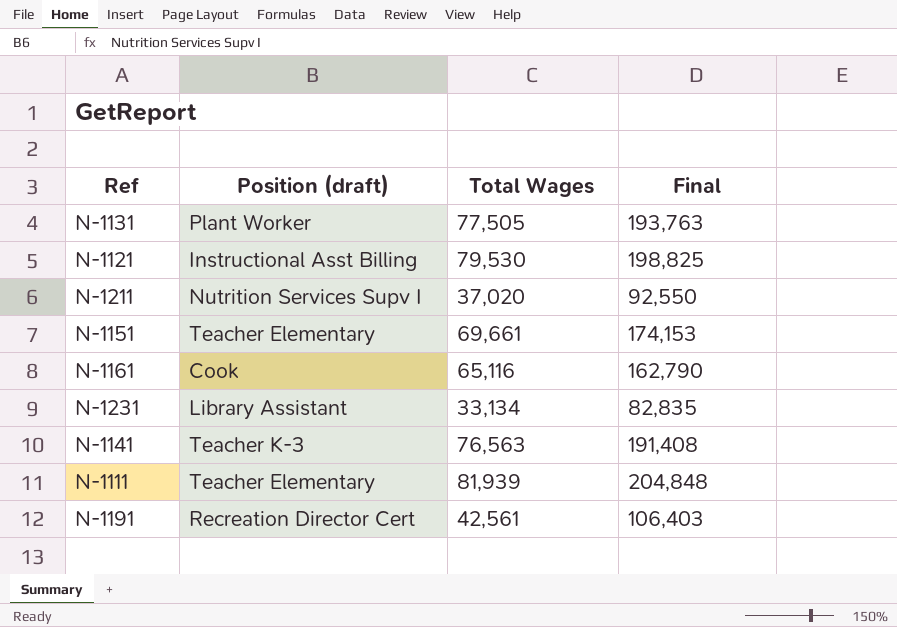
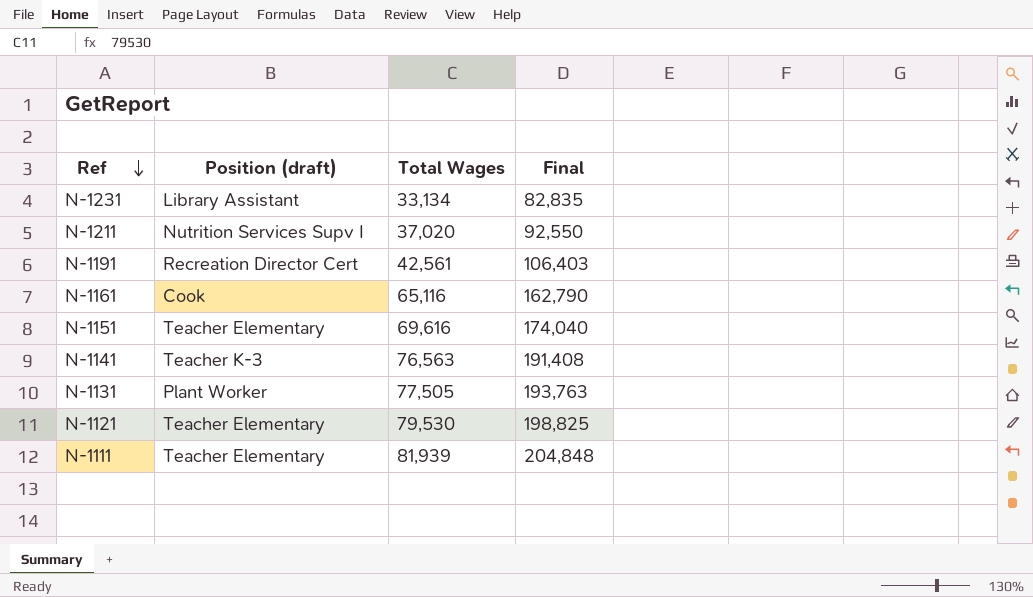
row order: none -> Ref descending
N-1151 | Total Wages: 69,661 -> 69,616
N-1151 | Final: 174,153 -> 174,040
N-1121 | Position (draft): Instructional Asst Billing -> Teacher Elementary

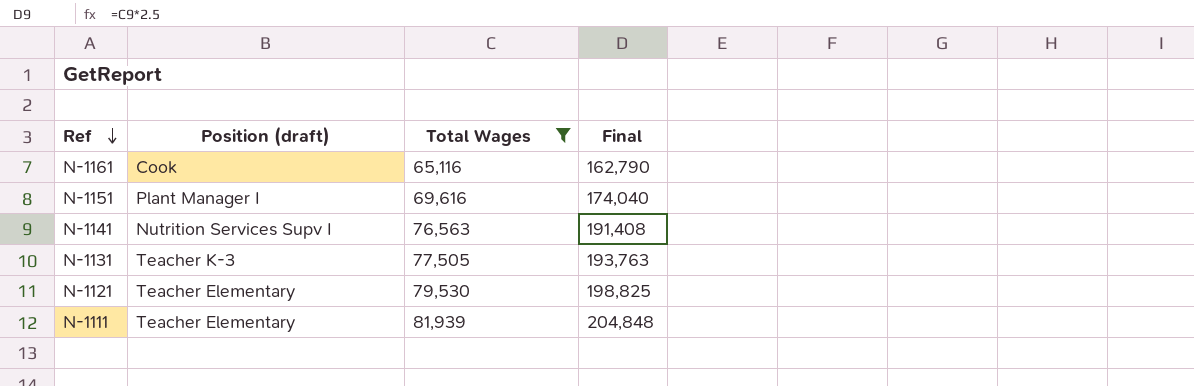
filter: none -> Total Wages >= 65,116
N-1151 | Position (draft): Teacher Elementary -> Plant Manager I
N-1141 | Position (draft): Teacher K-3 -> Nutrition Services Supv I
N-1131 | Position (draft): Plant Worker -> Teacher K-3

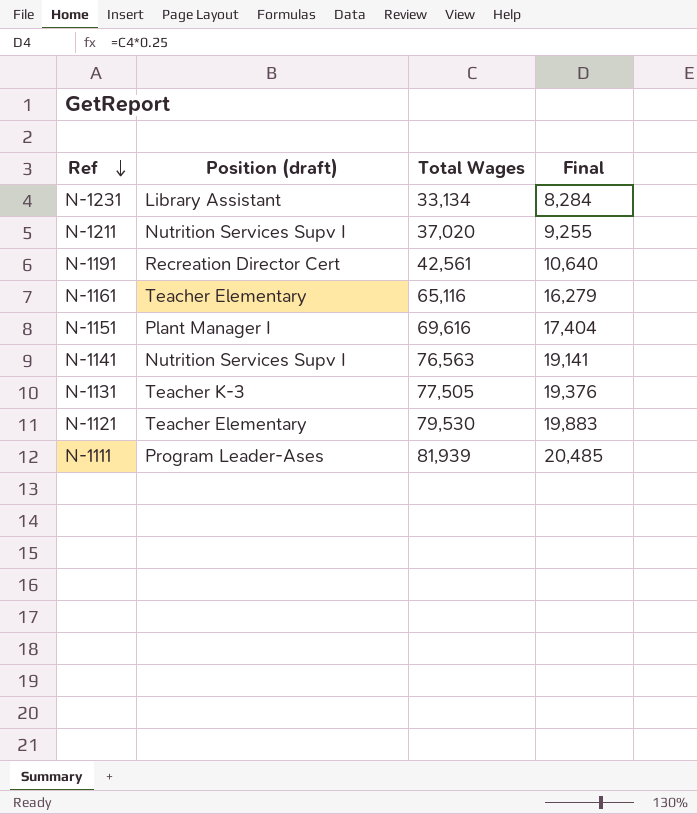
filter: Total Wages >= 65,116 -> none
column Final | formula: [Total Wages] * 2.5 -> [Total Wages] * 0.25
N-1161 | Position (draft): Cook -> Teacher Elementary
N-1111 | Position (draft): Teacher Elementary -> Program Leader-Ases

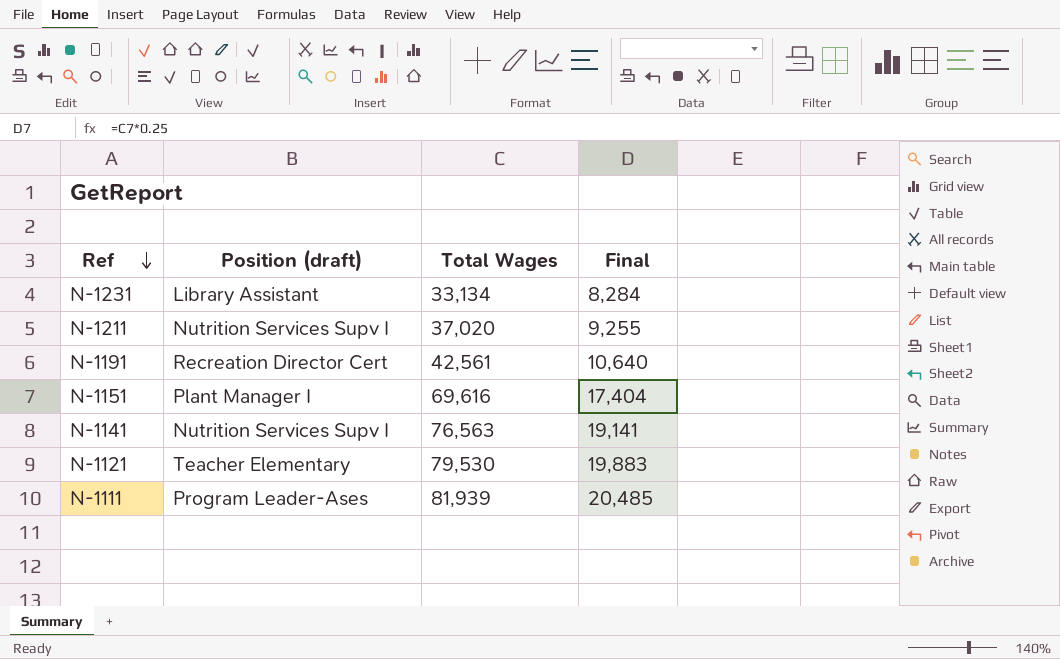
row N-1161: Teacher Elementary | 65,116 | 16,279 -> none
row N-1131: Teacher K-3 | 77,505 | 19,376 -> none

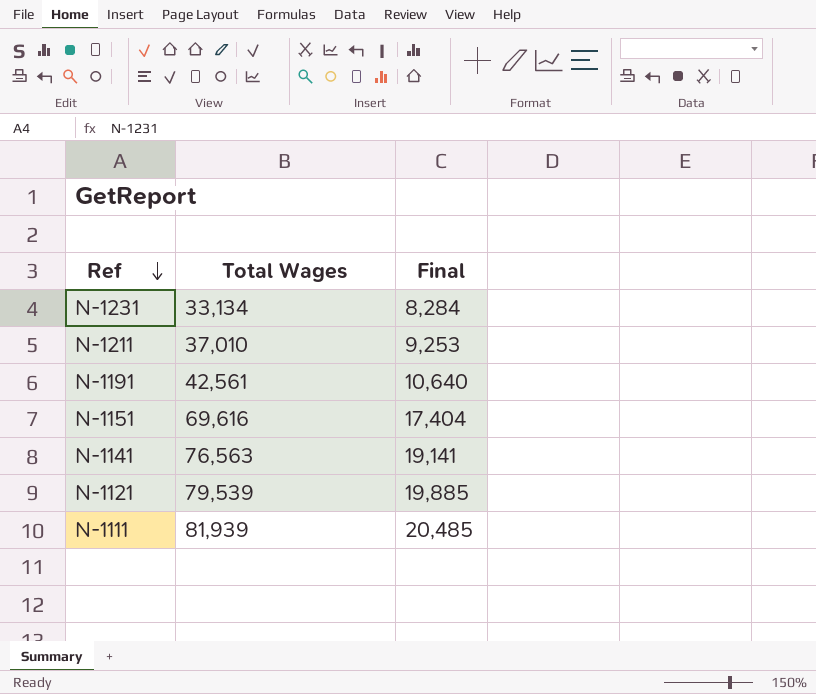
column Position (draft) | position: 2 -> none
N-1211 | Total Wages: 37,020 -> 37,010
N-1211 | Final: 9,255 -> 9,253
N-1121 | Total Wages: 79,530 -> 79,539
N-1121 | Final: 19,883 -> 19,885

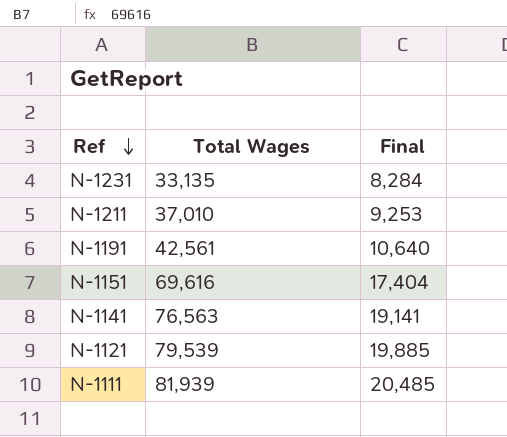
N-1231 | Total Wages: 33,134 -> 33,135

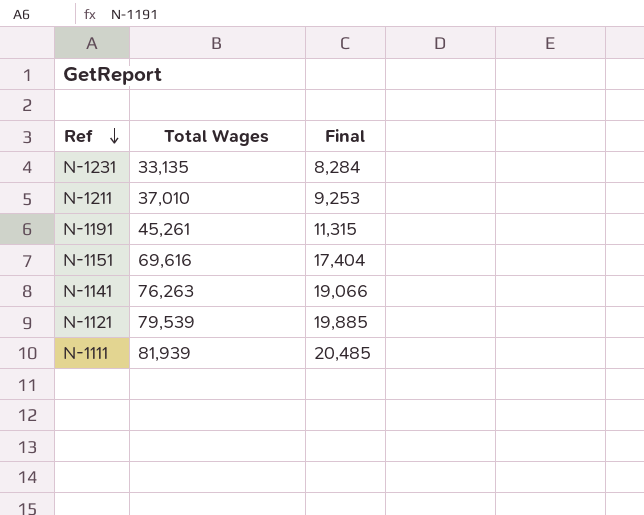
N-1191 | Total Wages: 42,561 -> 45,261
N-1191 | Final: 10,640 -> 11,315
N-1141 | Total Wages: 76,563 -> 76,263
N-1141 | Final: 19,141 -> 19,066

